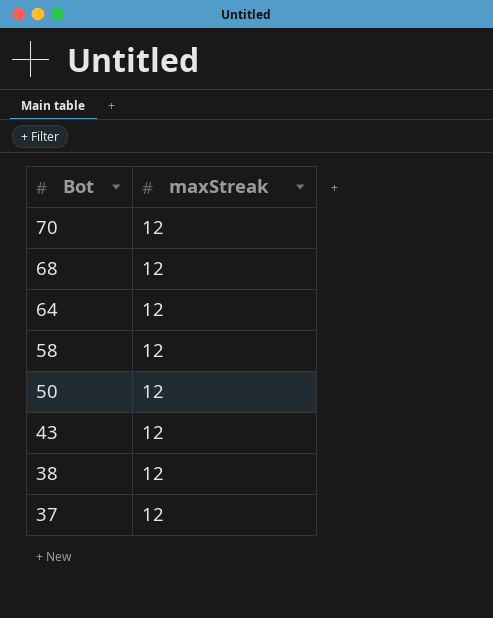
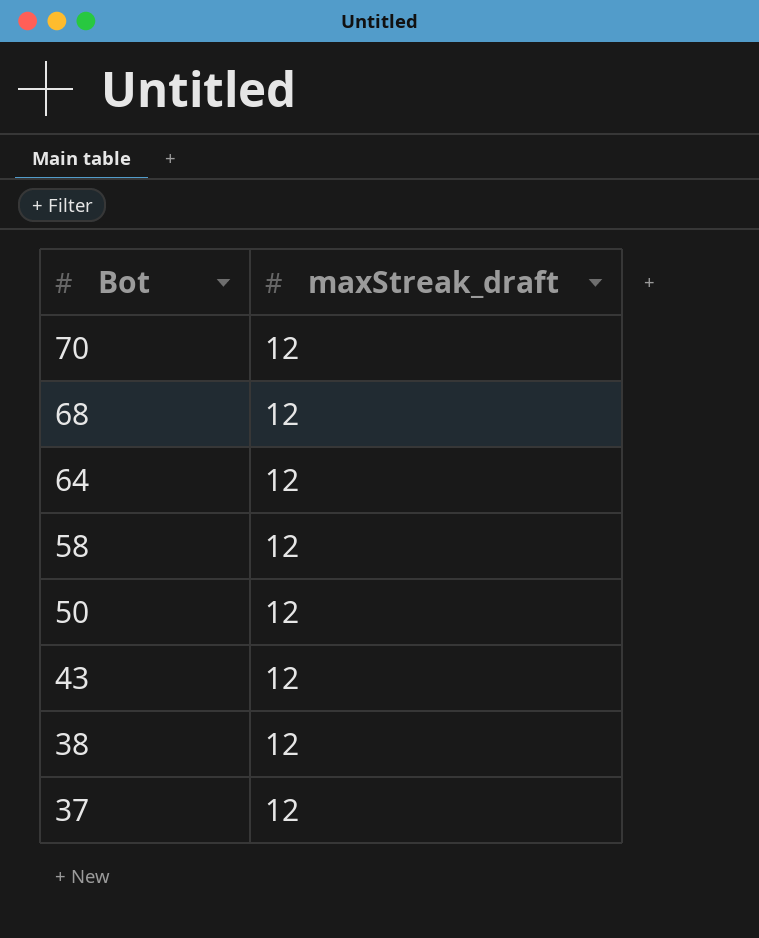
column name: maxStreak -> maxStreak_draft

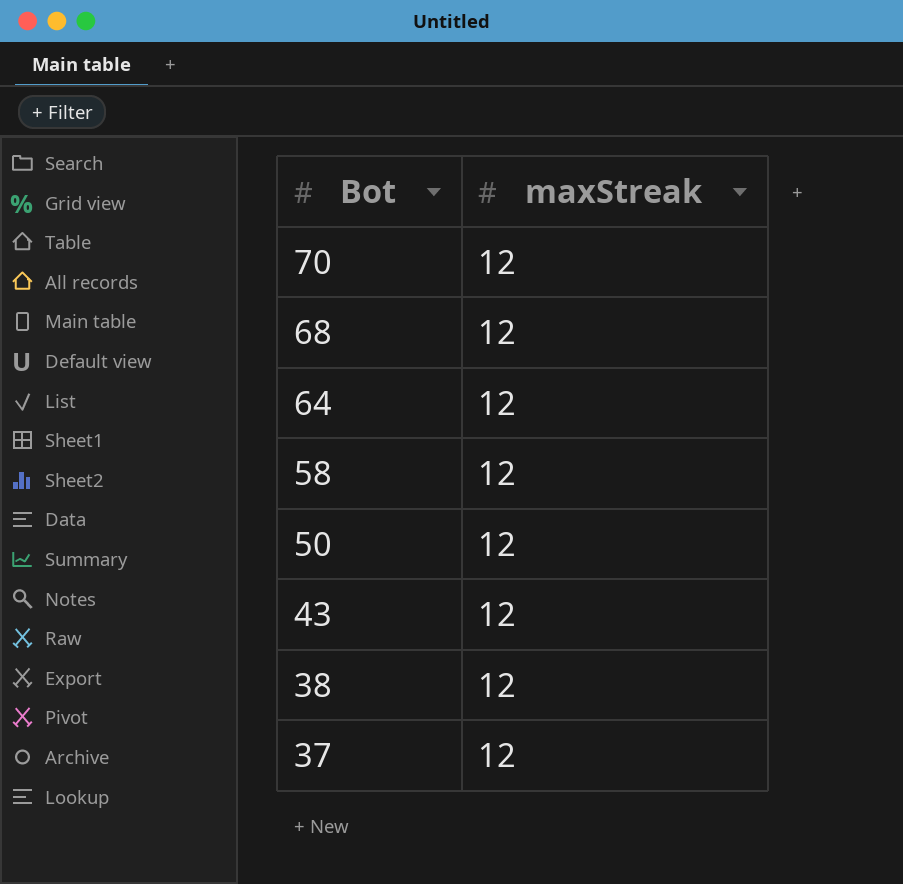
column name: maxStreak_draft -> maxStreak

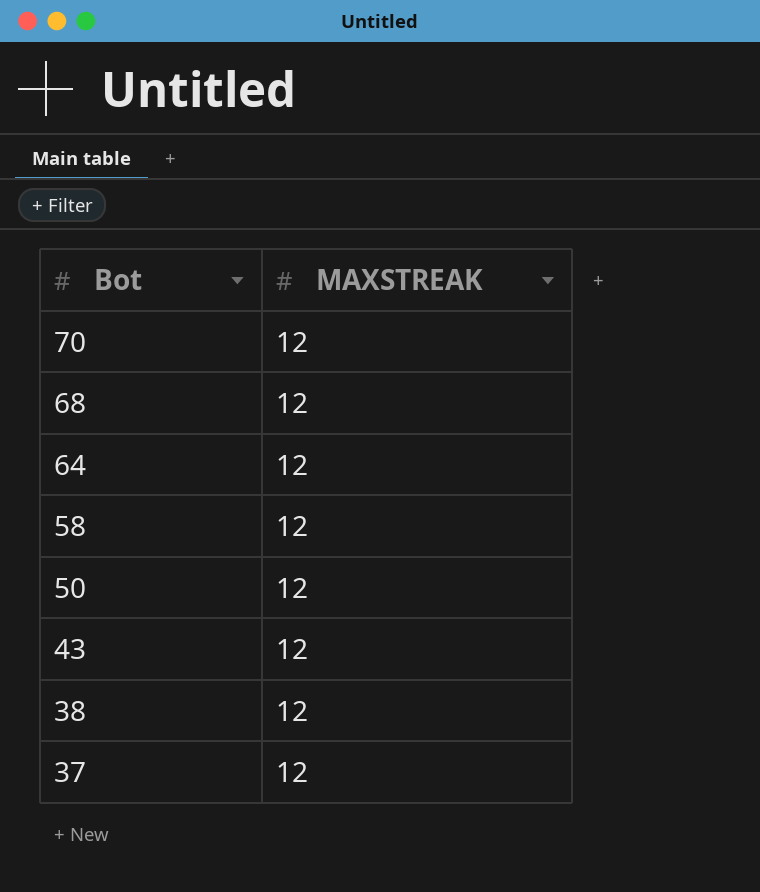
column name: maxStreak -> MAXSTREAK

